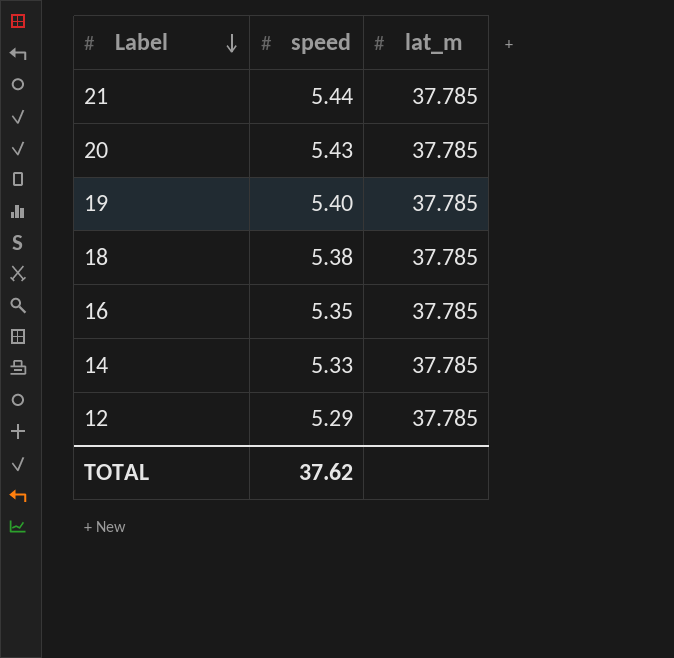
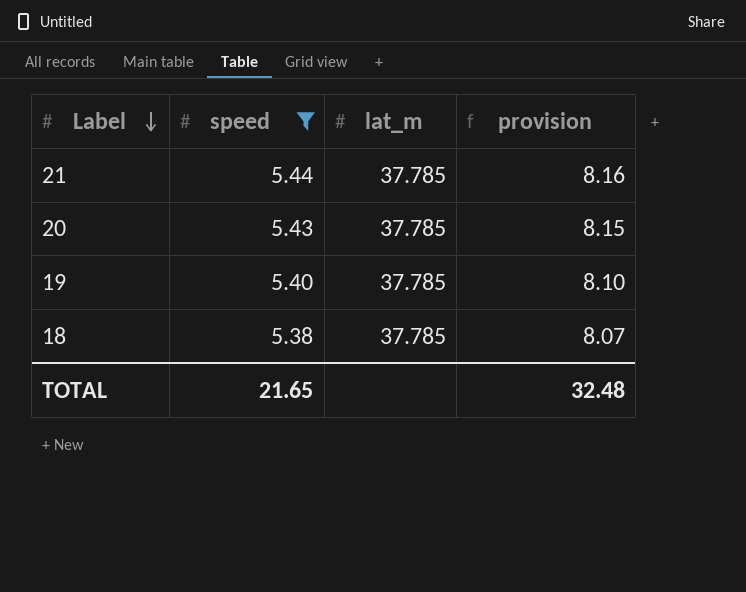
filter: none -> speed >= 5.38
column provision | formula: none -> [speed] * 1.5
TOTAL | speed: 37.62 -> 21.65

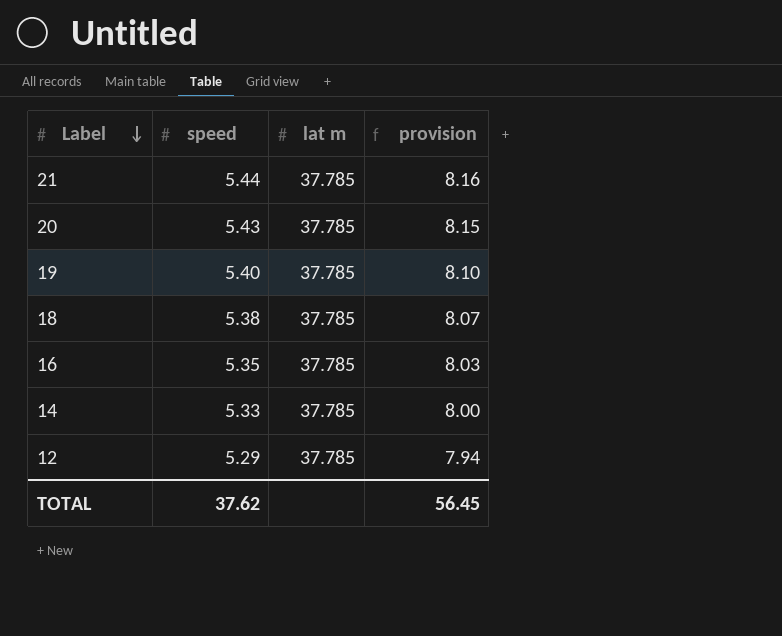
filter: speed >= 5.38 -> none
column name: lat_m -> lat m
TOTAL | speed: 21.65 -> 37.62
TOTAL | provision: 32.48 -> 56.45

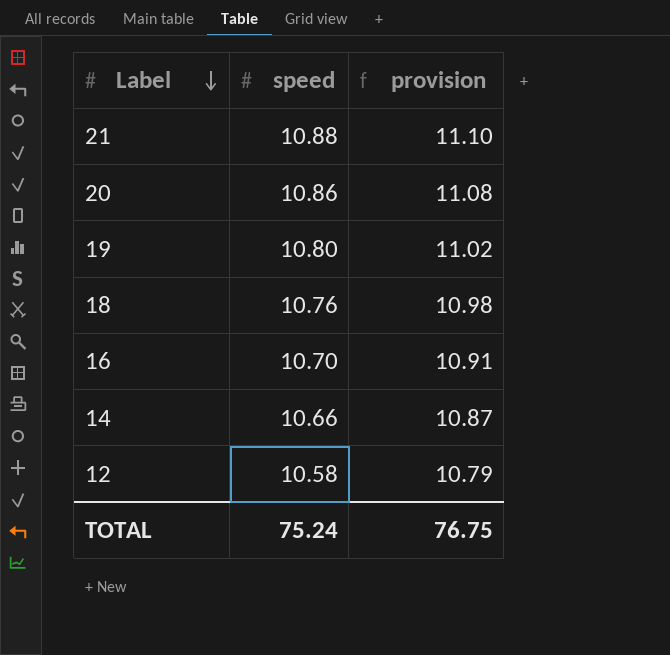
column lat m | position: 3 -> none
column provision | formula: [speed] * 1.5 -> [speed] * 1.02
21 | speed: 5.44 -> 10.88
20 | speed: 5.43 -> 10.86
19 | speed: 5.40 -> 10.80
18 | speed: 5.38 -> 10.76
16 | speed: 5.35 -> 10.70
14 | speed: 5.33 -> 10.66
12 | speed: 5.29 -> 10.58
TOTAL | speed: 37.62 -> 75.24
TOTAL | provision: 56.45 -> 76.75

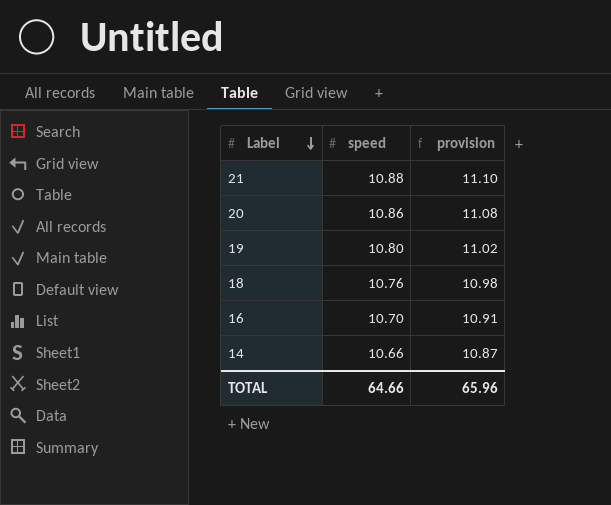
row 12: 10.58 | 10.79 -> none
TOTAL | speed: 75.24 -> 64.66
TOTAL | provision: 76.75 -> 65.96

